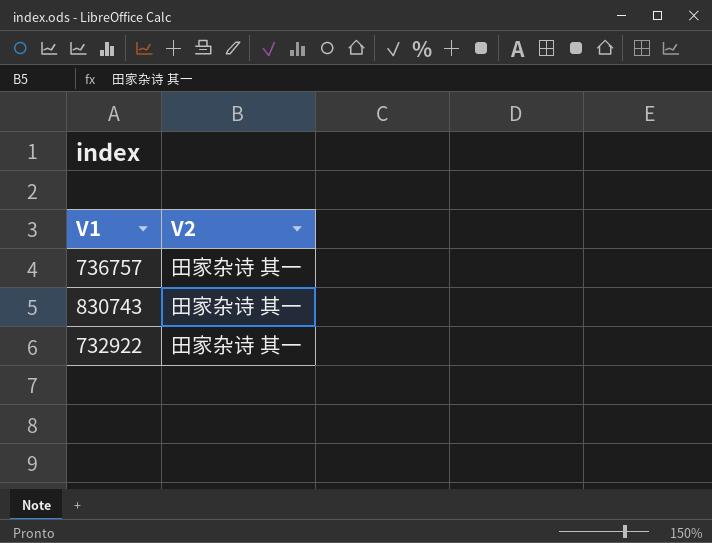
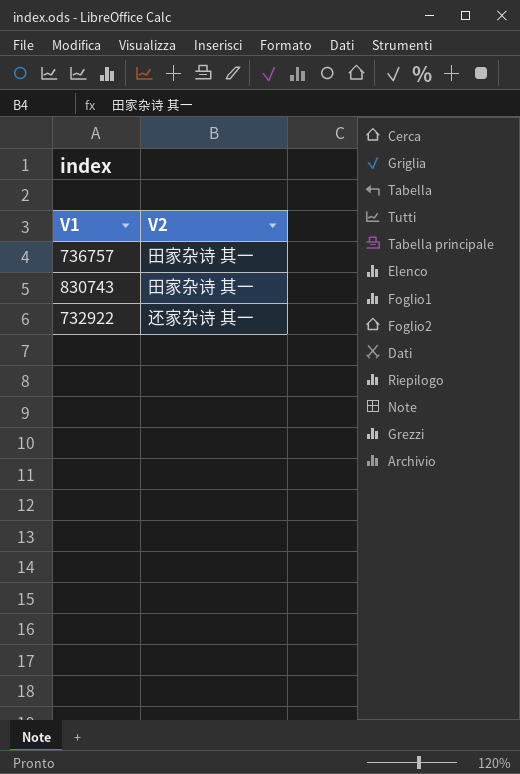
732922 | V2: 田家杂诗 其一 -> 还家杂诗 其一

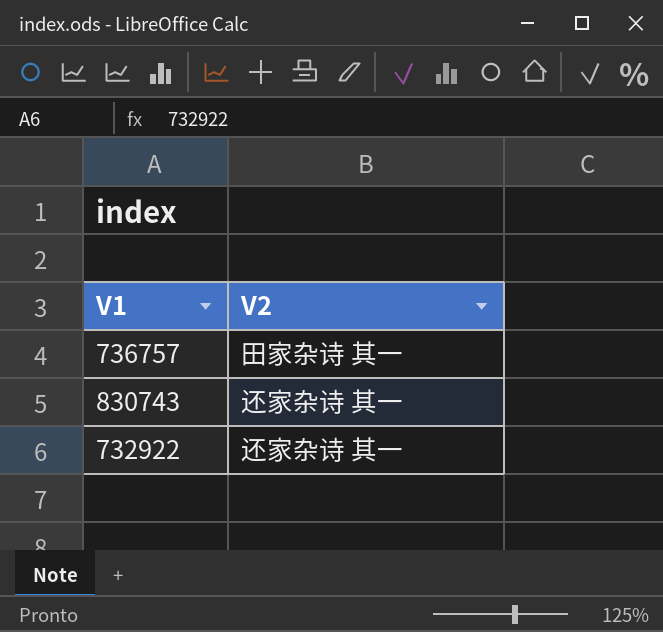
830743 | V2: 田家杂诗 其一 -> 还家杂诗 其一

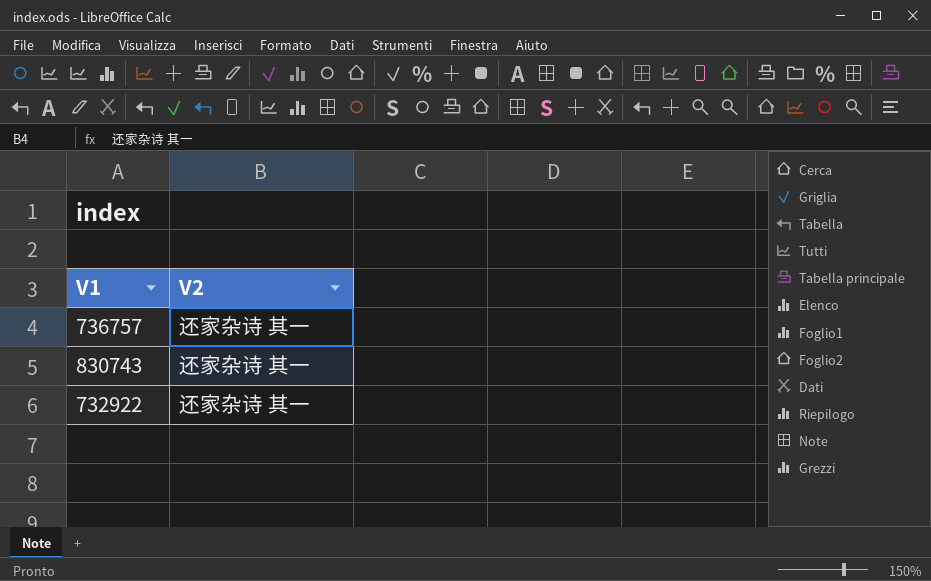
736757 | V2: 田家杂诗 其一 -> 还家杂诗 其一

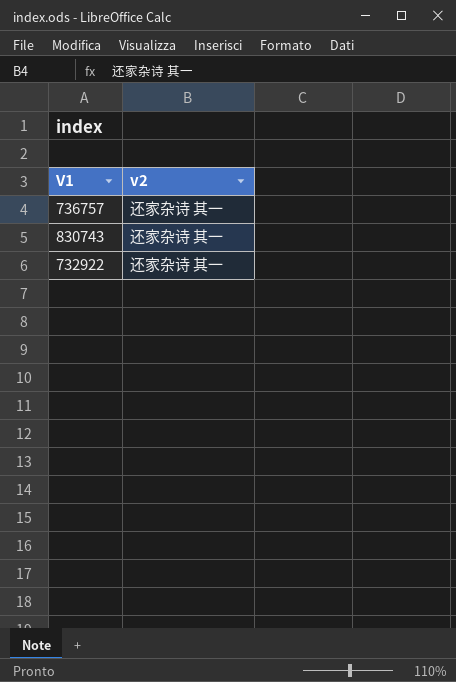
column name: V2 -> v2

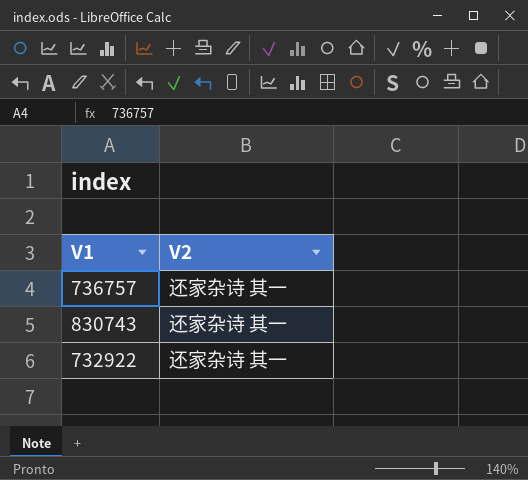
column name: v2 -> V2

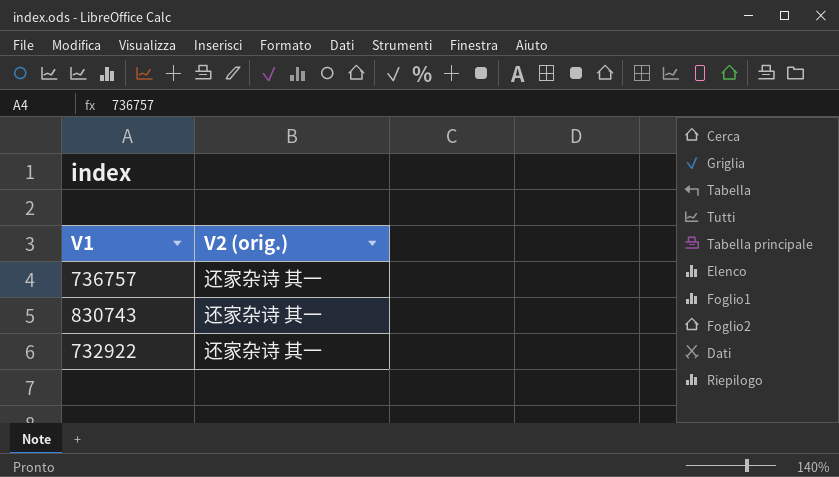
column name: V2 -> V2 (orig.)

